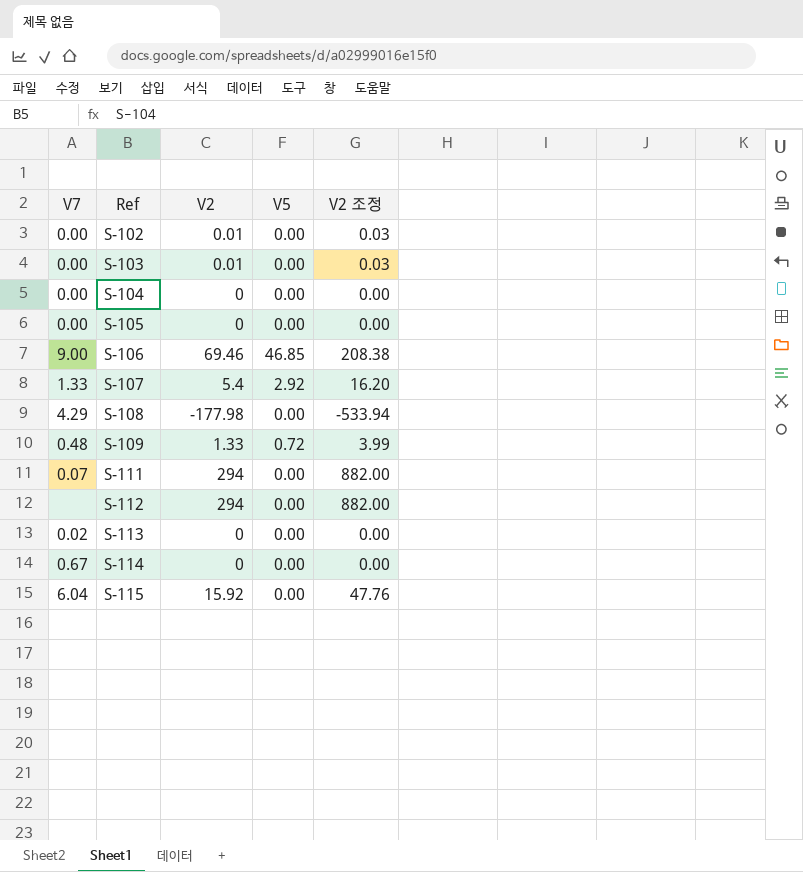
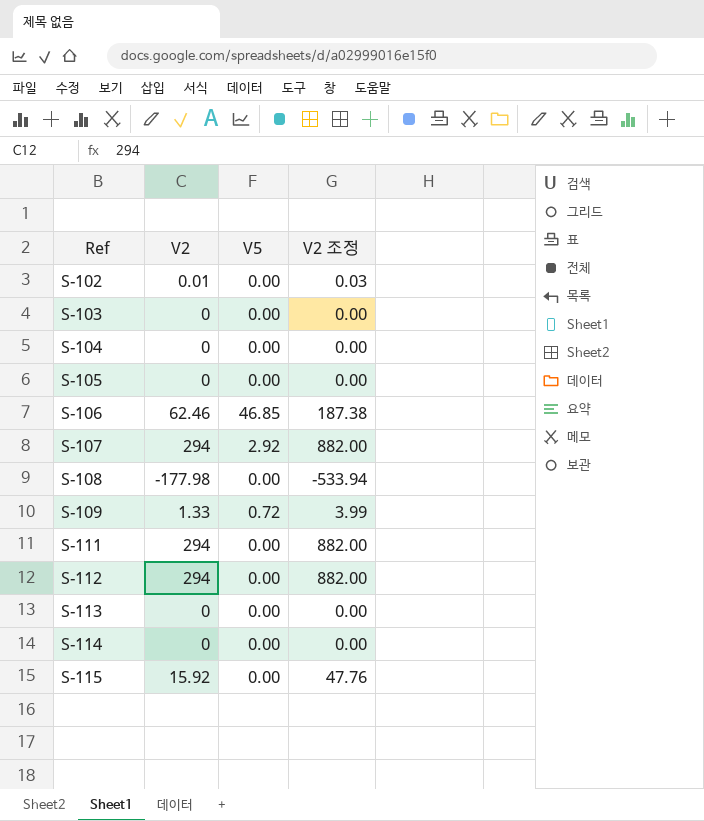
column V7 | position: 1 -> none
S-103 | V2: 0.01 -> 0
S-103 | V2 조정: 0.03 -> 0.00
S-106 | V2: 69.46 -> 62.46
S-106 | V2 조정: 208.38 -> 187.38
S-107 | V2: 5.4 -> 294
S-107 | V2 조정: 16.20 -> 882.00

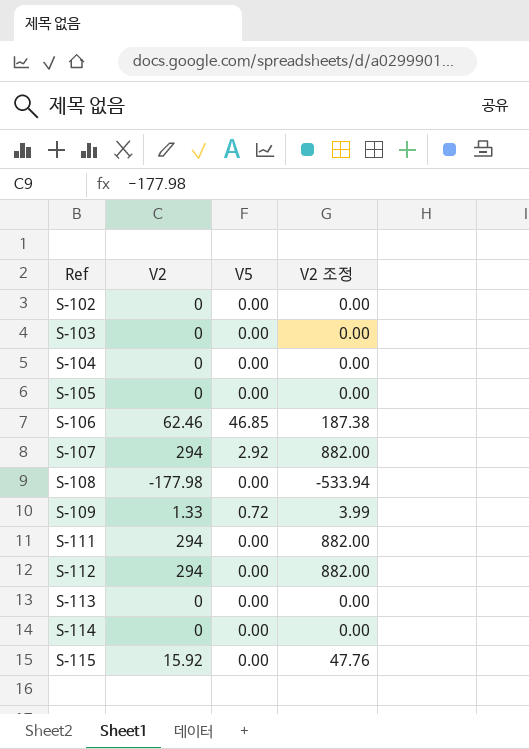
S-102 | V2: 0.01 -> 0
S-102 | V2 조정: 0.03 -> 0.00

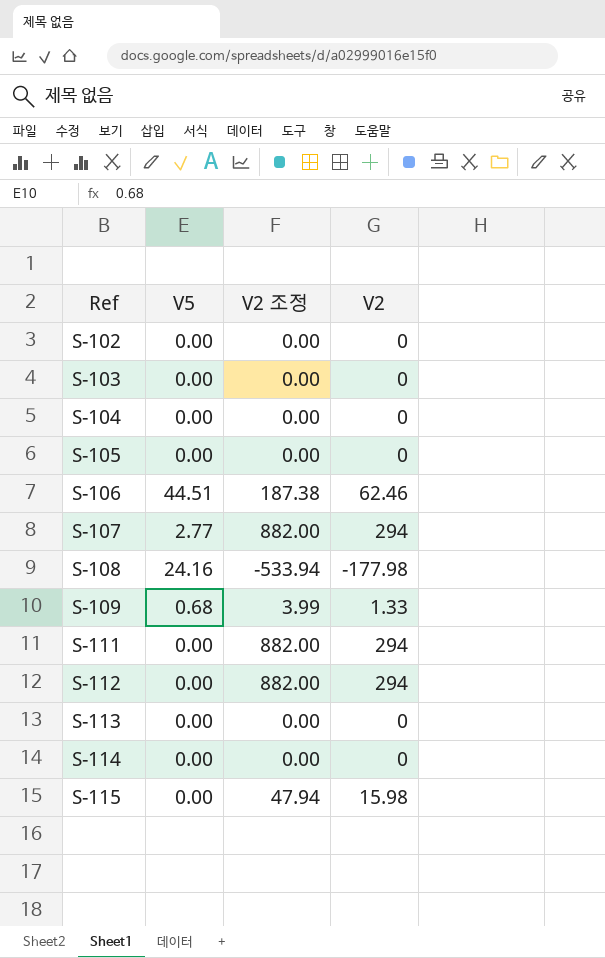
column V2 | position: 2 -> 4
S-106 | V5: 46.85 -> 44.51
S-107 | V5: 2.92 -> 2.77
S-108 | V5: 0.00 -> 24.16
S-109 | V5: 0.72 -> 0.68
S-115 | V2 조정: 47.76 -> 47.94
S-115 | V2: 15.92 -> 15.98

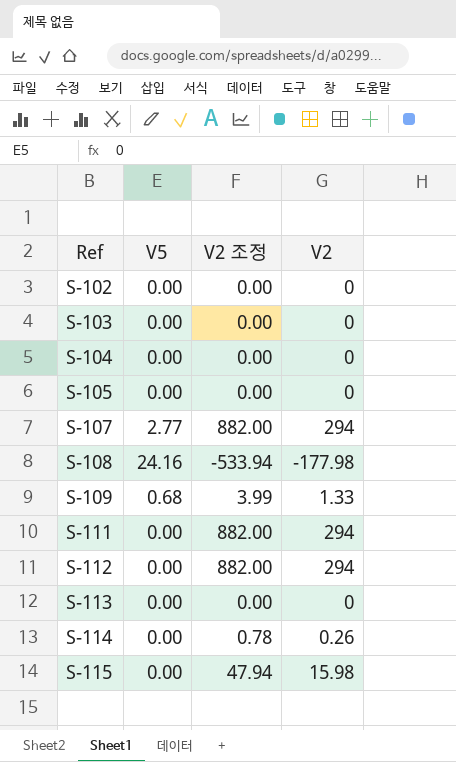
row S-106: 44.51 | 187.38 | 62.46 -> none
S-114 | V2 조정: 0.00 -> 0.78
S-114 | V2: 0 -> 0.26

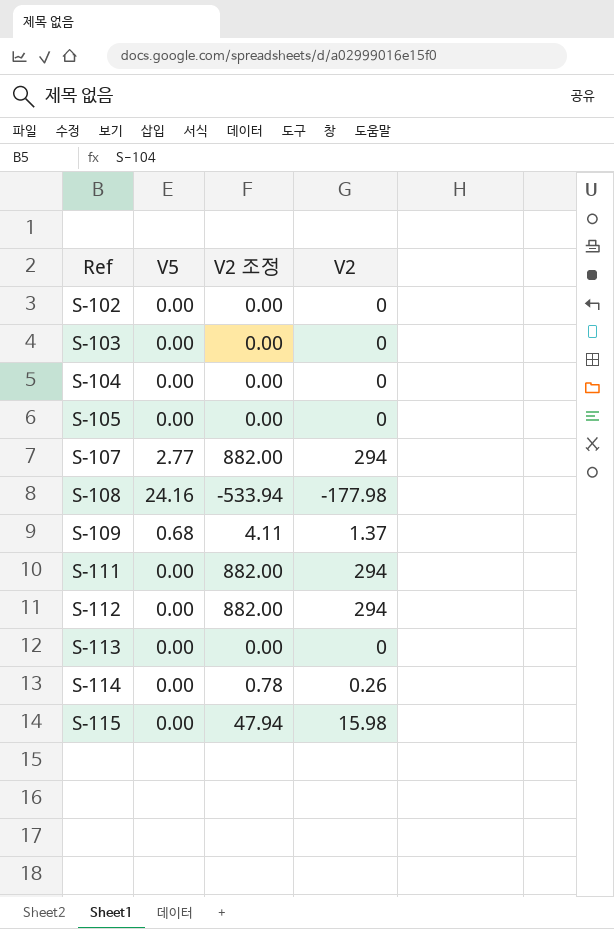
S-109 | V2 조정: 3.99 -> 4.11
S-109 | V2: 1.33 -> 1.37

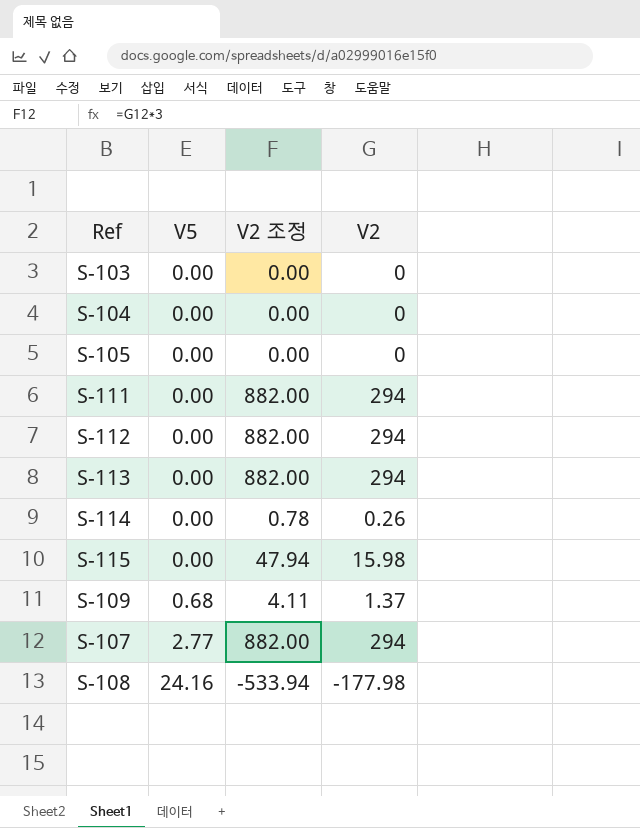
row order: Ref ascending -> V5 ascending
row S-102: 0.00 | 0.00 | 0 -> none
S-113 | V2 조정: 0.00 -> 882.00
S-113 | V2: 0 -> 294

